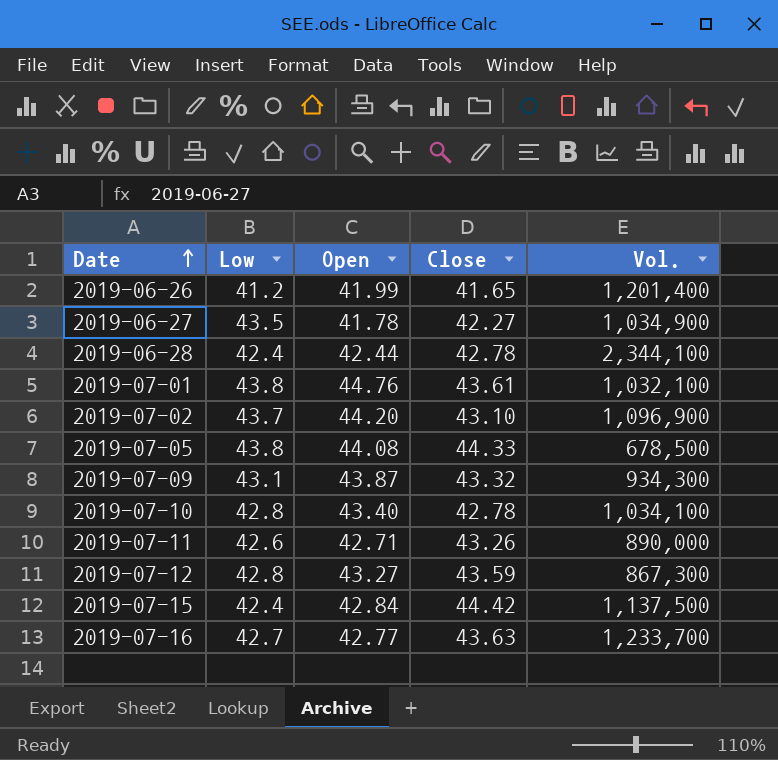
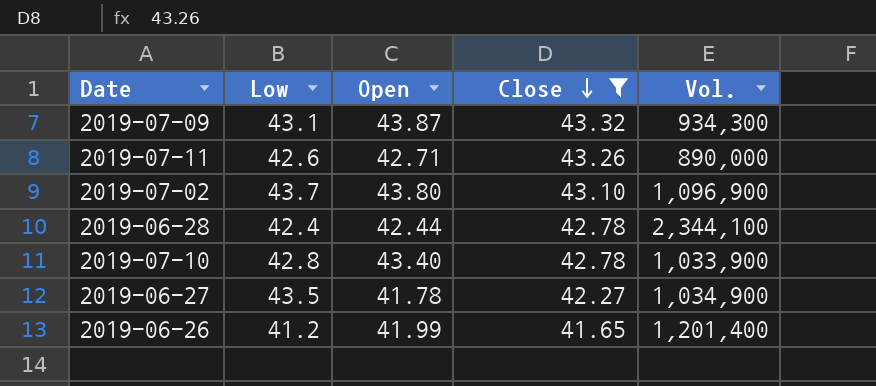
filter: none -> Close <= 43.32
row order: Date ascending -> Close descending
2019-07-02 | Open: 44.20 -> 43.80
2019-07-10 | Vol.: 1,034,100 -> 1,033,900

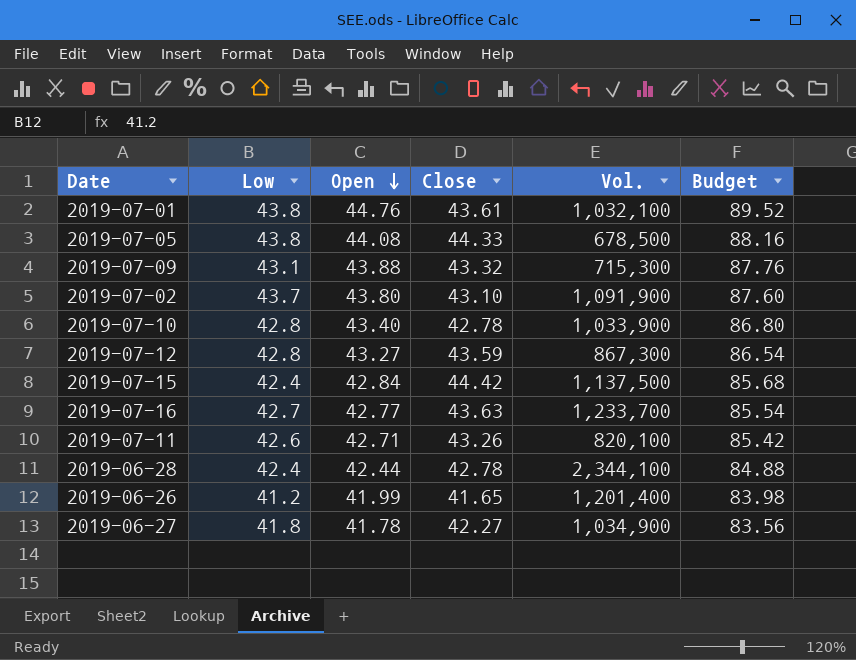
filter: Close <= 43.32 -> none
row order: Close descending -> Open descending
column Budget | formula: none -> [Open] * 2
2019-07-09 | Open: 43.87 -> 43.88
2019-07-09 | Vol.: 934,300 -> 715,300
2019-07-02 | Vol.: 1,096,900 -> 1,091,900
2019-07-11 | Vol.: 890,000 -> 820,100
2019-06-27 | Low: 43.5 -> 41.8

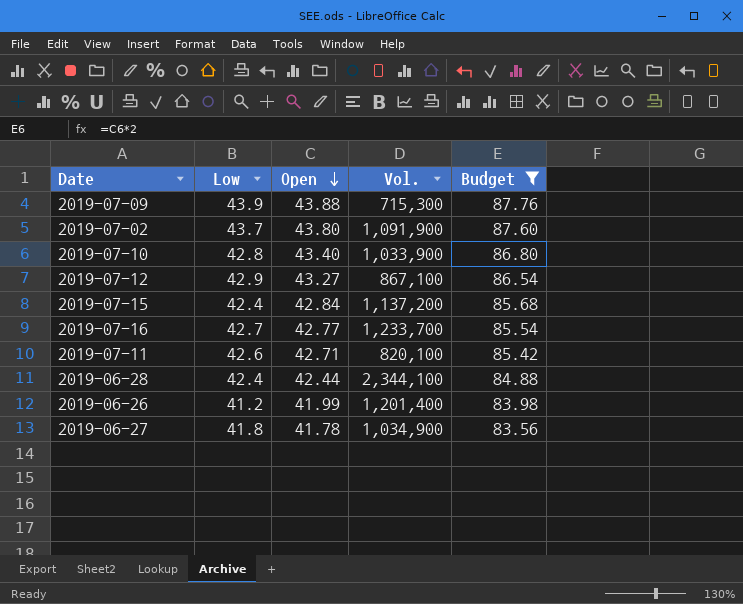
filter: none -> Budget <= 87.76
column Close | position: 4 -> none
2019-07-09 | Low: 43.1 -> 43.9
2019-07-12 | Low: 42.8 -> 42.9
2019-07-12 | Vol.: 867,300 -> 867,100
2019-07-15 | Vol.: 1,137,500 -> 1,137,200

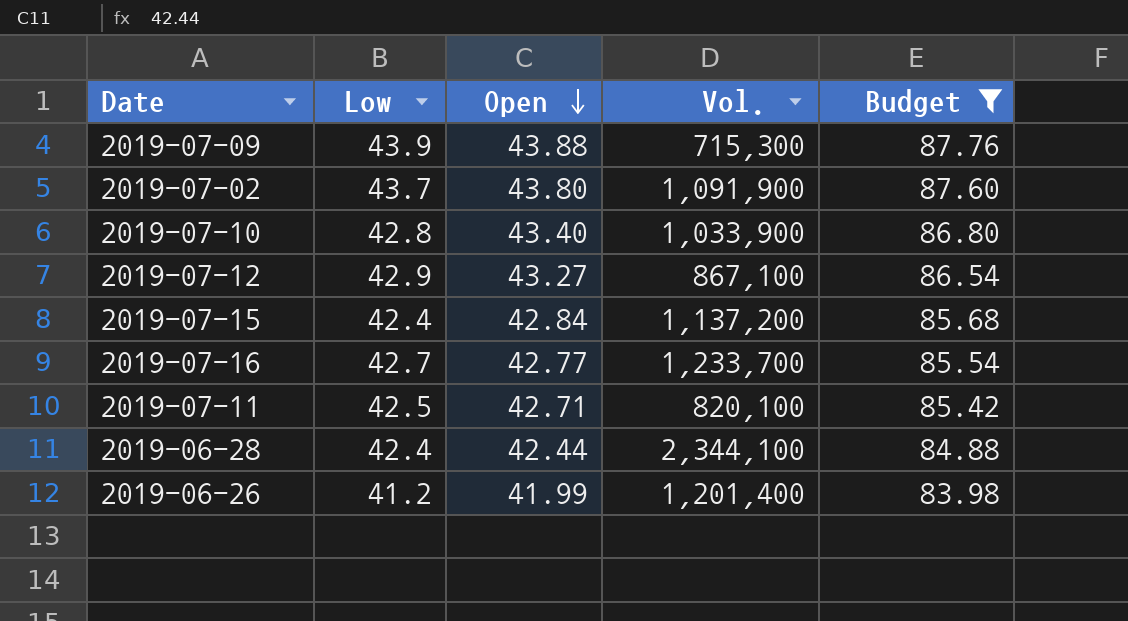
row 2019-06-27: 41.8 | 41.78 | 1,034,900 | 83.56 -> none
2019-07-11 | Low: 42.6 -> 42.5

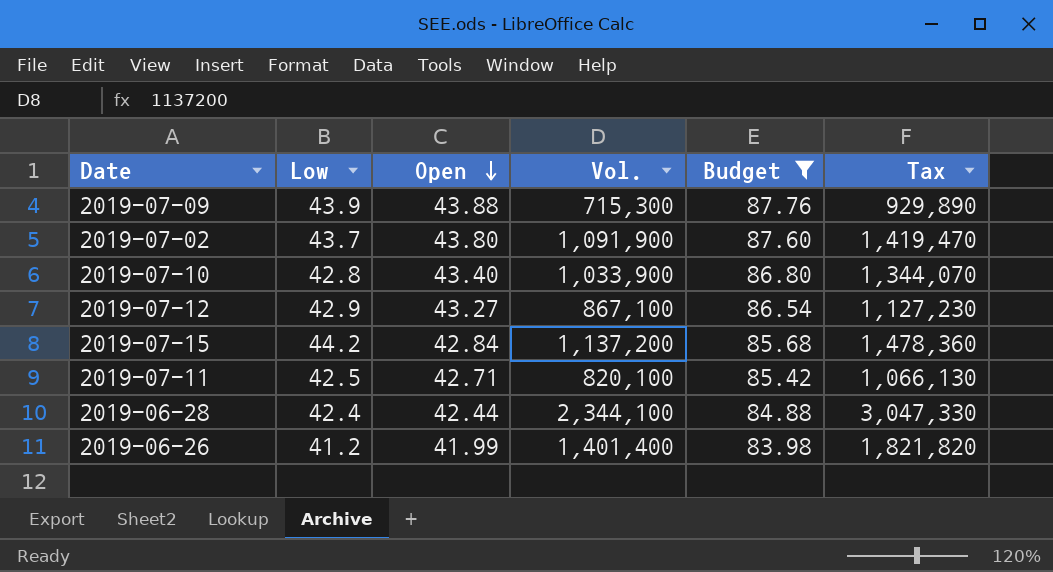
column Tax | formula: none -> [Vol.] * 1.3
row 2019-07-16: 42.7 | 42.77 | 1,233,700 | 85.54 -> none
2019-07-15 | Low: 42.4 -> 44.2
2019-06-26 | Vol.: 1,201,400 -> 1,401,400

